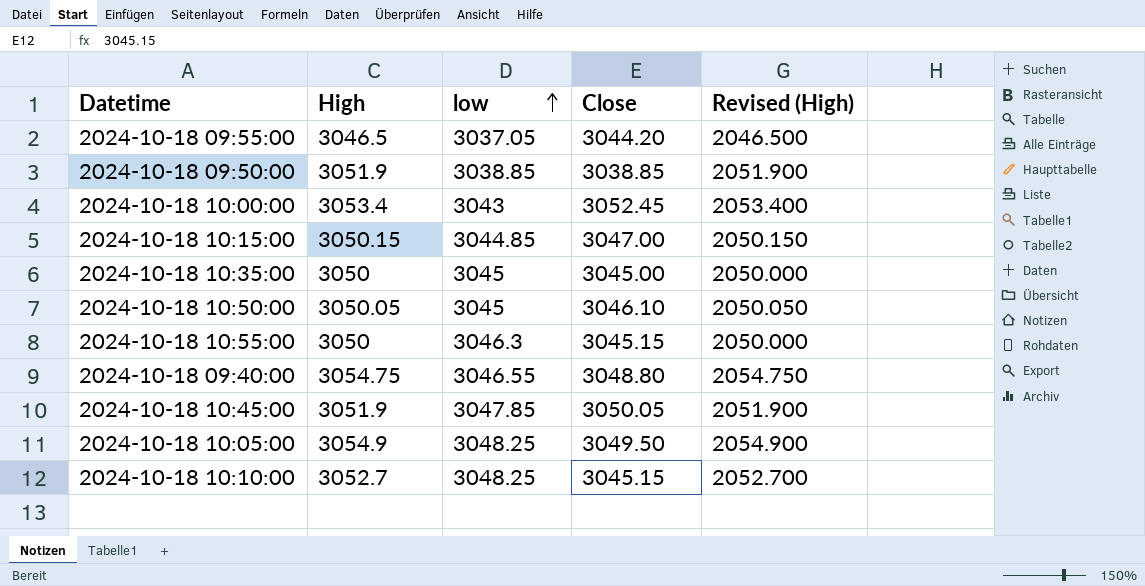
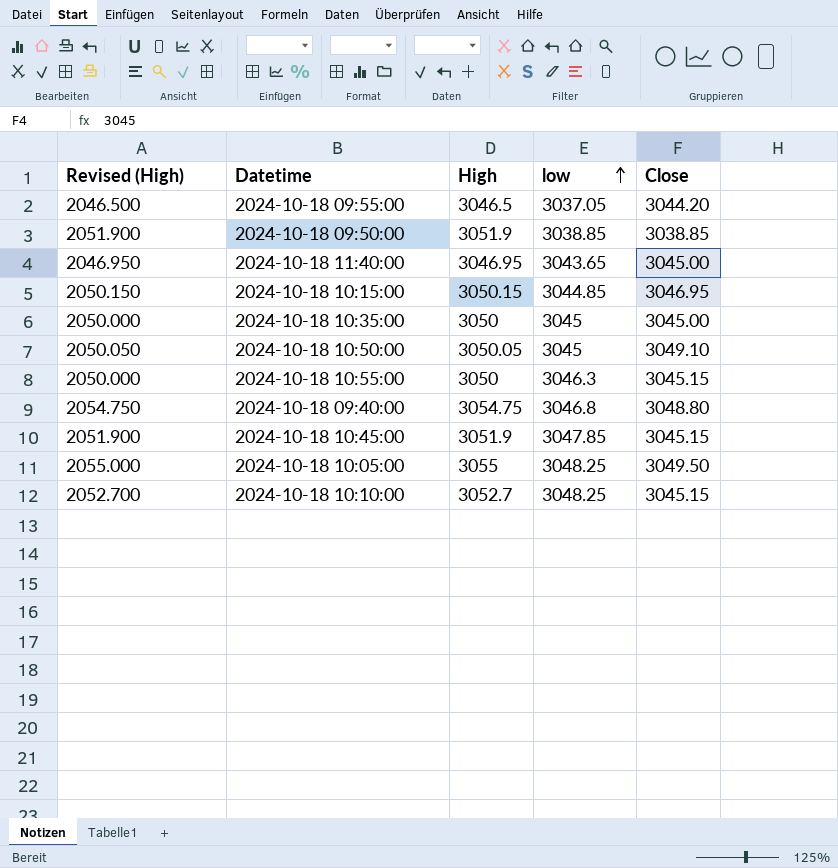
column Revised (High) | position: 5 -> 1
row 2024-10-18 10:00:00: 3053.4 | 3043 | 3052.45 | 2053.400 -> none
row 2024-10-18 11:40:00: none -> 2046.950 | 3046.95 | 3043.65 | 3045.00
2024-10-18 10:15:00 | Close: 3047.00 -> 3046.95
2024-10-18 10:50:00 | Close: 3046.10 -> 3049.10
2024-10-18 09:40:00 | low: 3046.55 -> 3046.8
2024-10-18 10:45:00 | Close: 3050.05 -> 3045.15
2024-10-18 10:05:00 | Revised (High): 2054.900 -> 2055.000
2024-10-18 10:05:00 | High: 3054.9 -> 3055

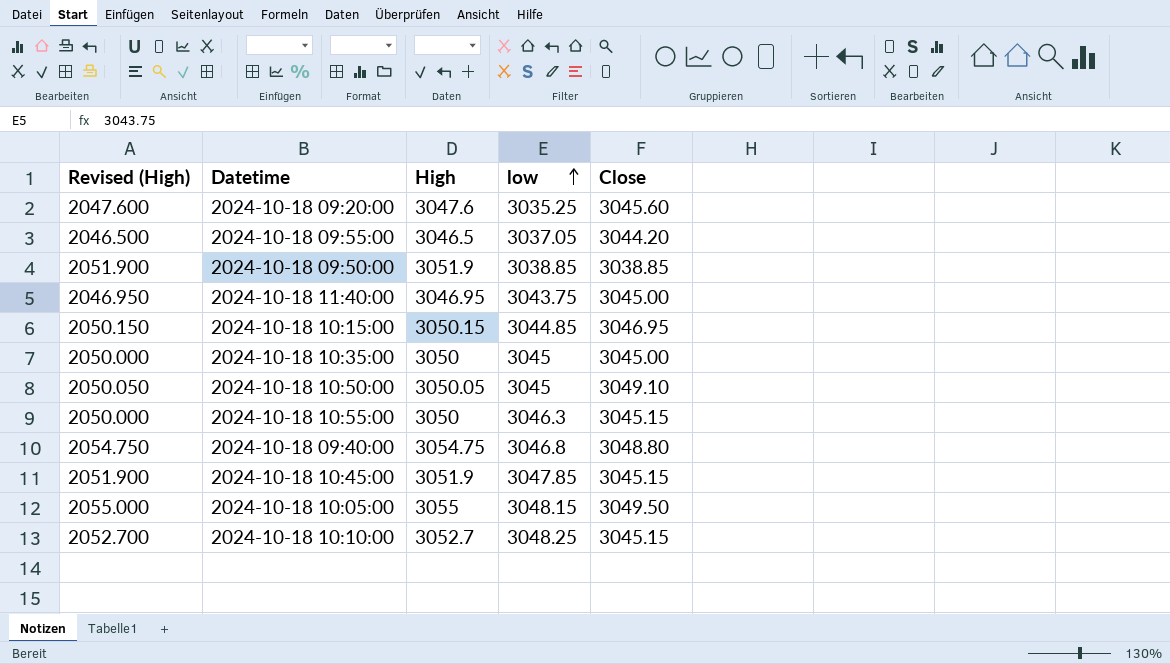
row 2024-10-18 09:20:00: none -> 2047.600 | 3047.6 | 3035.25 | 3045.60
2024-10-18 11:40:00 | low: 3043.65 -> 3043.75
2024-10-18 10:05:00 | low: 3048.25 -> 3048.15

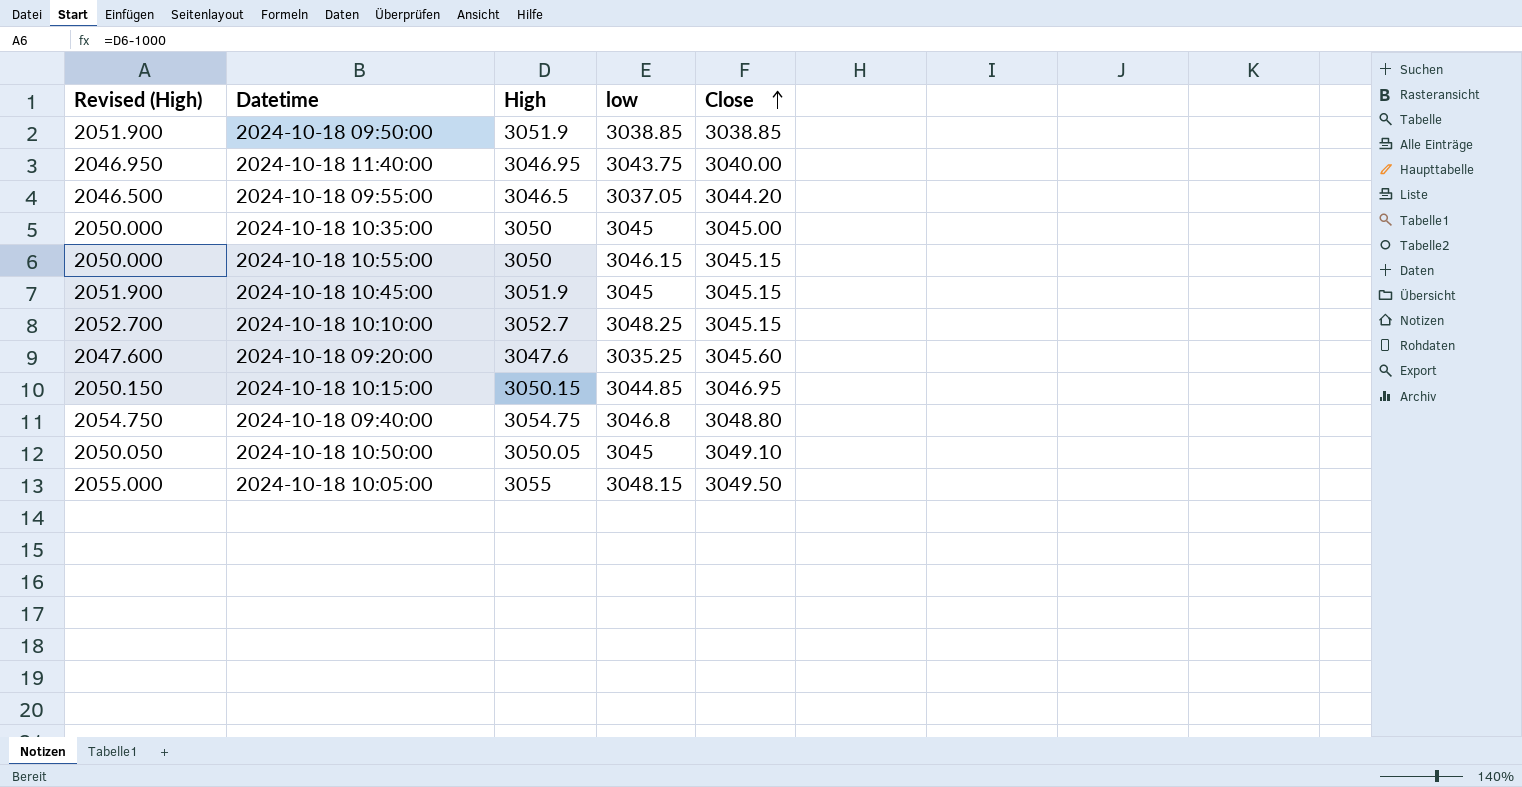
row order: low ascending -> Close ascending
2024-10-18 11:40:00 | Close: 3045.00 -> 3040.00
2024-10-18 10:55:00 | low: 3046.3 -> 3046.15
2024-10-18 10:45:00 | low: 3047.85 -> 3045

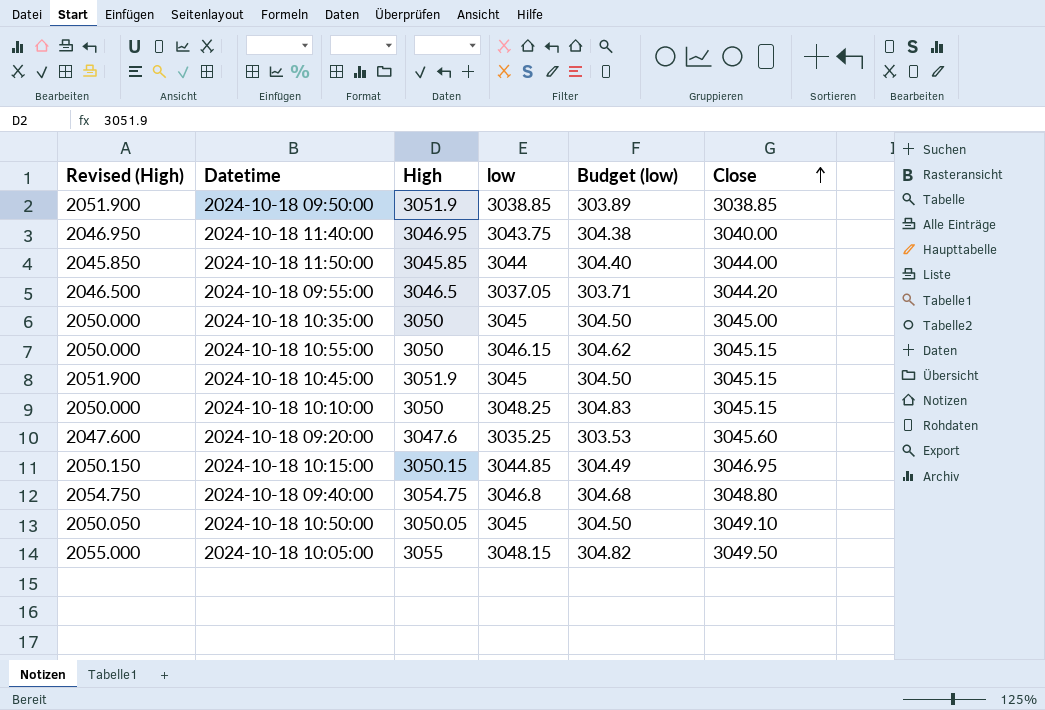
column Budget (low) | formula: none -> [low] * 0.1
row 2024-10-18 11:50:00: none -> 2045.850 | 3045.85 | 3044 | 304.40 | 3044.00
2024-10-18 10:10:00 | Revised (High): 2052.700 -> 2050.000
2024-10-18 10:10:00 | High: 3052.7 -> 3050

